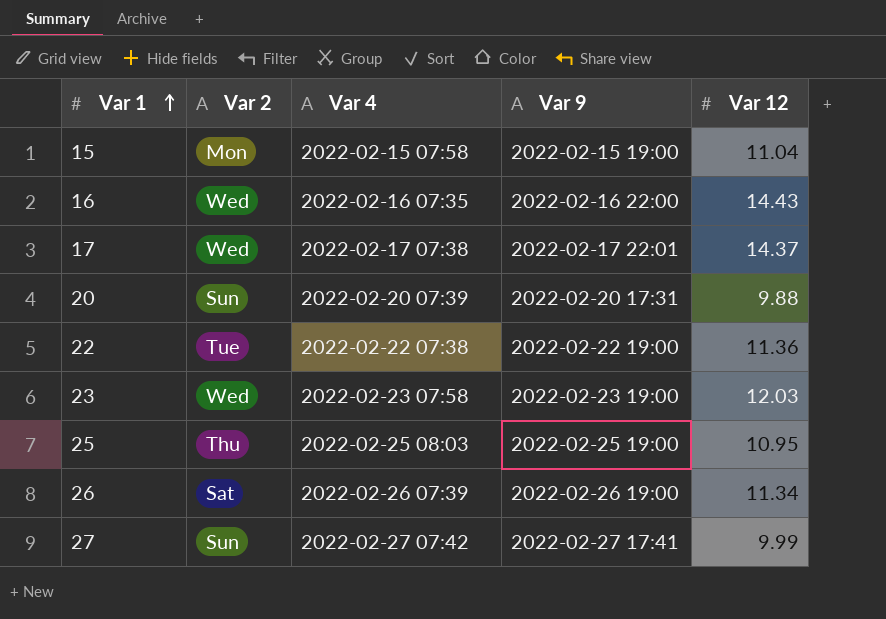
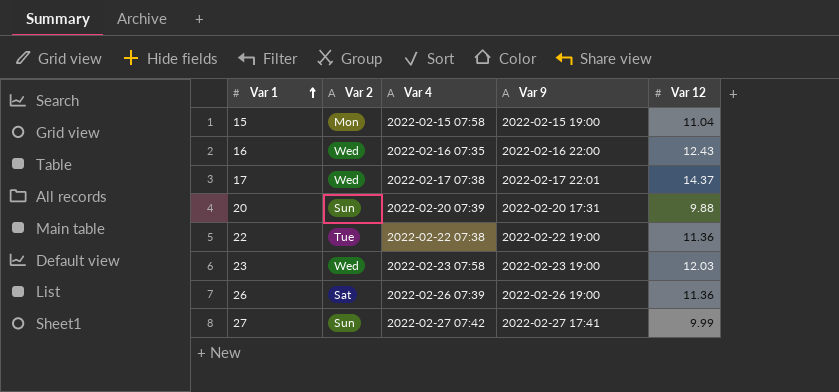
row 25: Thu | 2022-02-25 08:03 | 2022-02-25 19:00 | 10.95 -> none
16 | Var 12: 14.43 -> 12.43
26 | Var 12: 11.34 -> 11.36

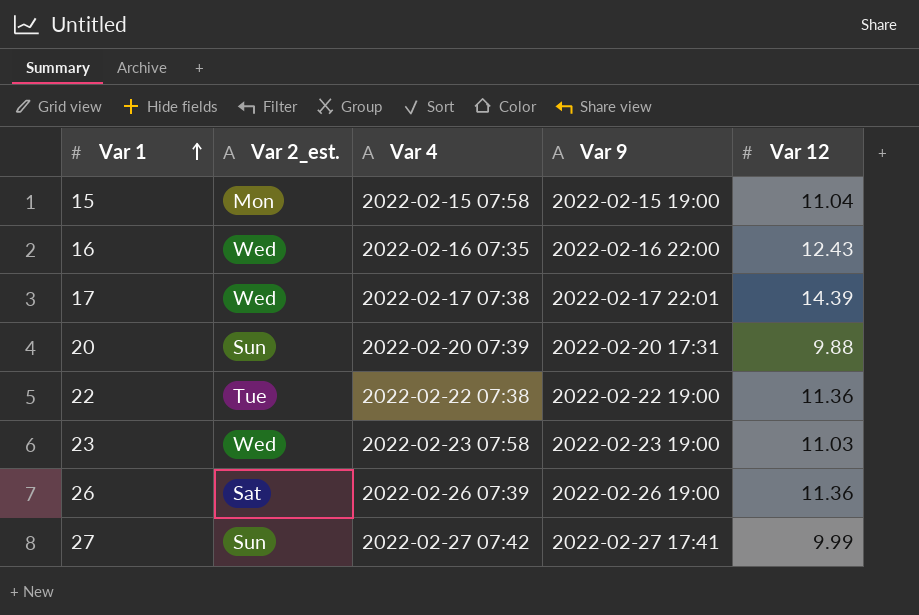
column name: Var 2 -> Var 2_est.
17 | Var 12: 14.37 -> 14.39
23 | Var 12: 12.03 -> 11.03

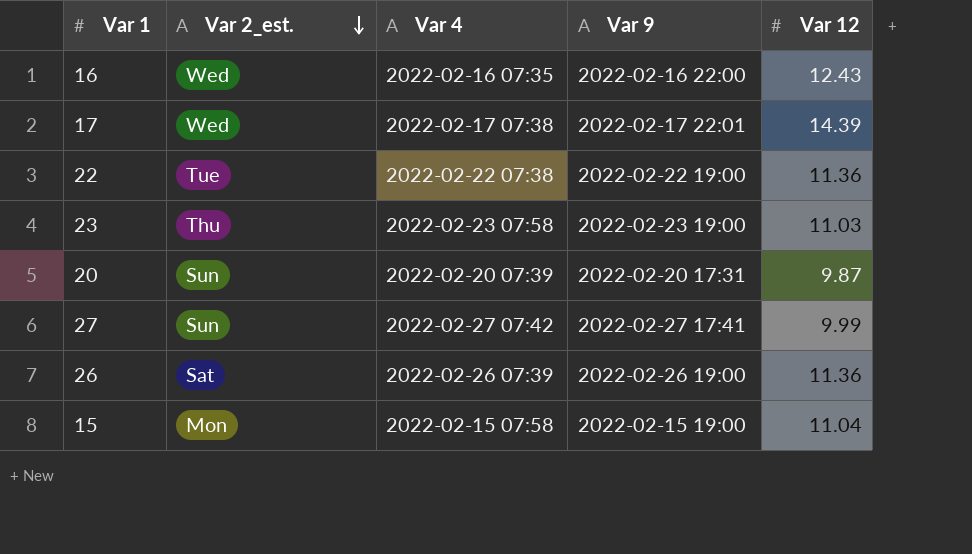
row order: Var 1 ascending -> Var 2_est. descending
23 | Var 2_est.: Wed -> Thu
20 | Var 12: 9.88 -> 9.87

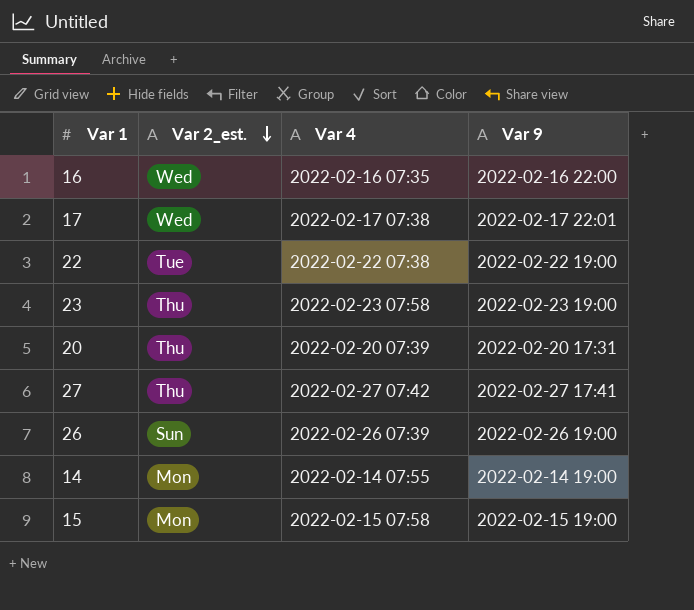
column Var 12 | position: 5 -> none
20 | Var 2_est.: Sun -> Thu
27 | Var 2_est.: Sun -> Thu
26 | Var 2_est.: Sat -> Sun
row 14: none -> Mon | 2022-02-14 07:55 | 2022-02-14 19:00

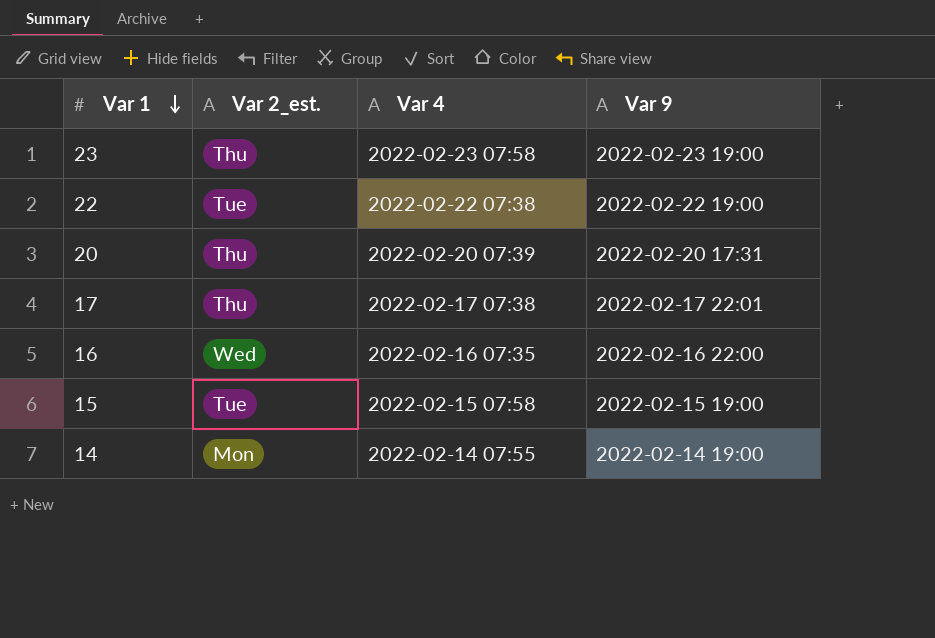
row order: Var 2_est. descending -> Var 1 descending
row 27: Thu | 2022-02-27 07:42 | 2022-02-27 17:41 -> none
row 26: Sun | 2022-02-26 07:39 | 2022-02-26 19:00 -> none
17 | Var 2_est.: Wed -> Thu
15 | Var 2_est.: Mon -> Tue

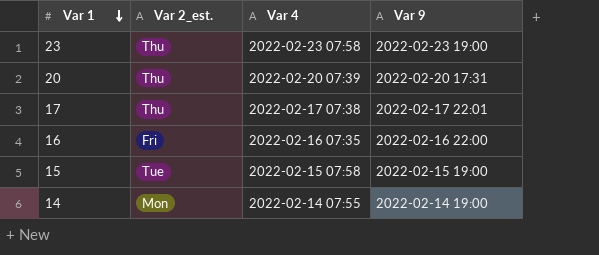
row 22: Tue | 2022-02-22 07:38 | 2022-02-22 19:00 -> none
16 | Var 2_est.: Wed -> Fri

